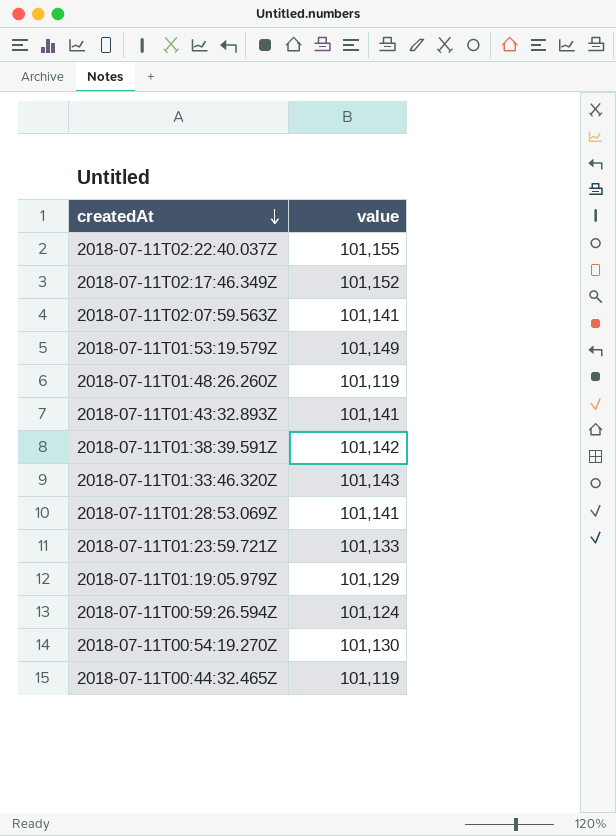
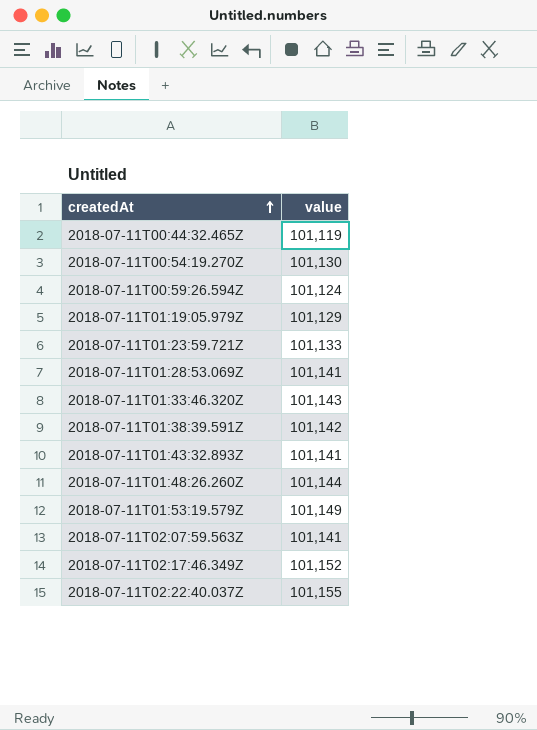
row order: createdAt descending -> createdAt ascending
2018-07-11T01:48:26.260Z | value: 101,119 -> 101,144

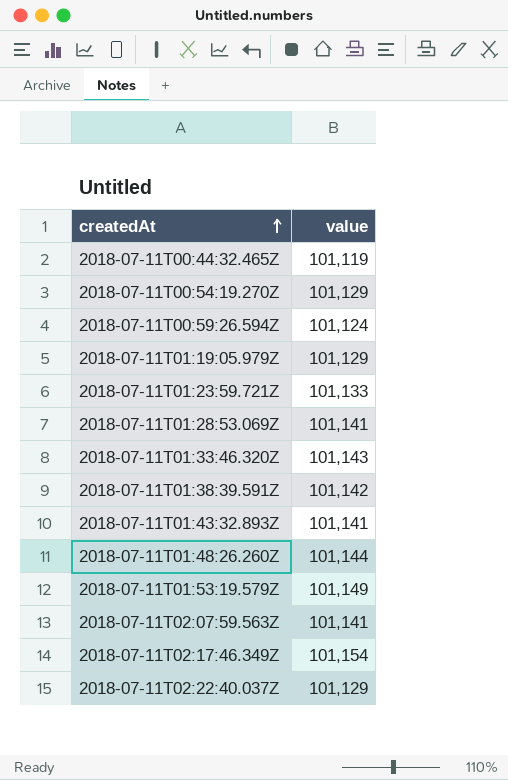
2018-07-11T00:54:19.270Z | value: 101,130 -> 101,129
2018-07-11T02:17:46.349Z | value: 101,152 -> 101,154
2018-07-11T02:22:40.037Z | value: 101,155 -> 101,129

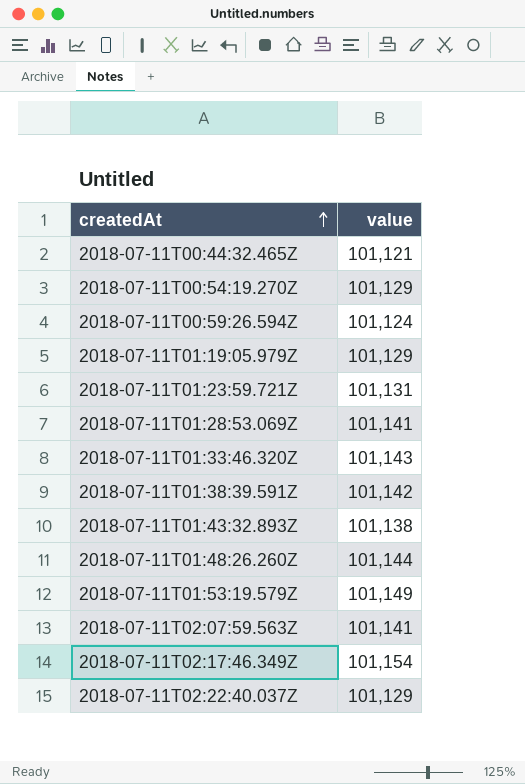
2018-07-11T00:44:32.465Z | value: 101,119 -> 101,121
2018-07-11T01:23:59.721Z | value: 101,133 -> 101,131
2018-07-11T01:43:32.893Z | value: 101,141 -> 101,138

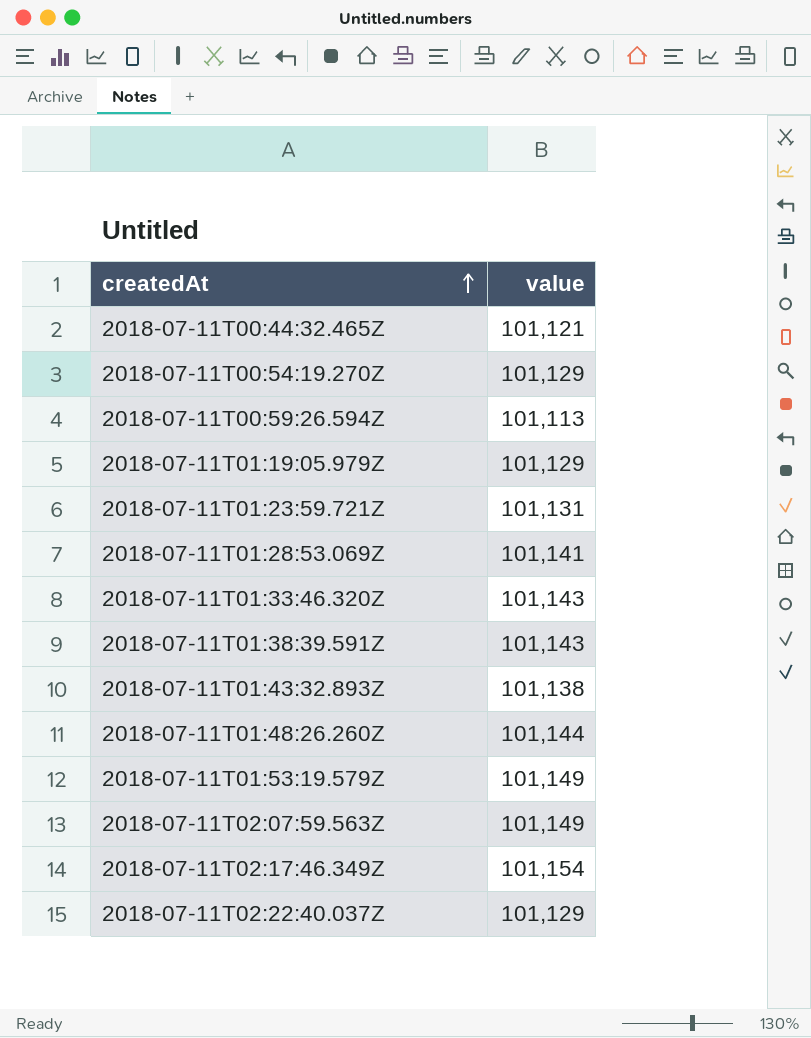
2018-07-11T00:59:26.594Z | value: 101,124 -> 101,113
2018-07-11T01:38:39.591Z | value: 101,142 -> 101,143
2018-07-11T02:07:59.563Z | value: 101,141 -> 101,149

